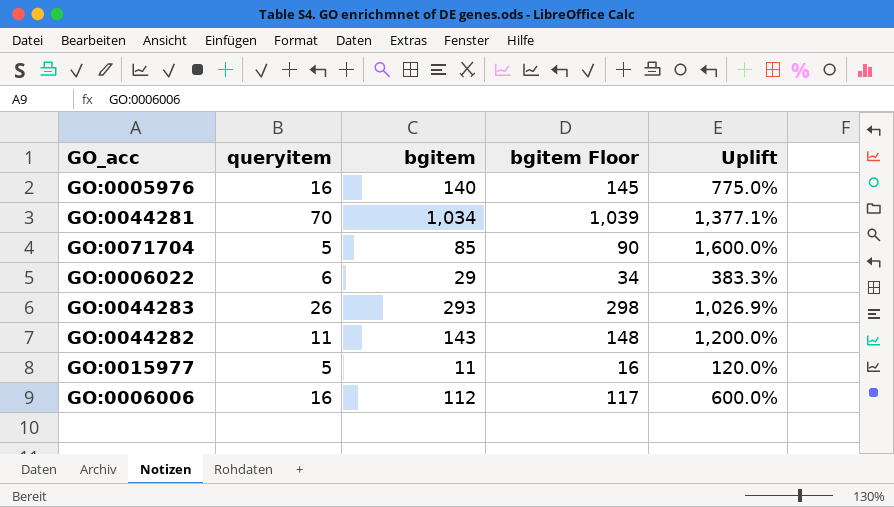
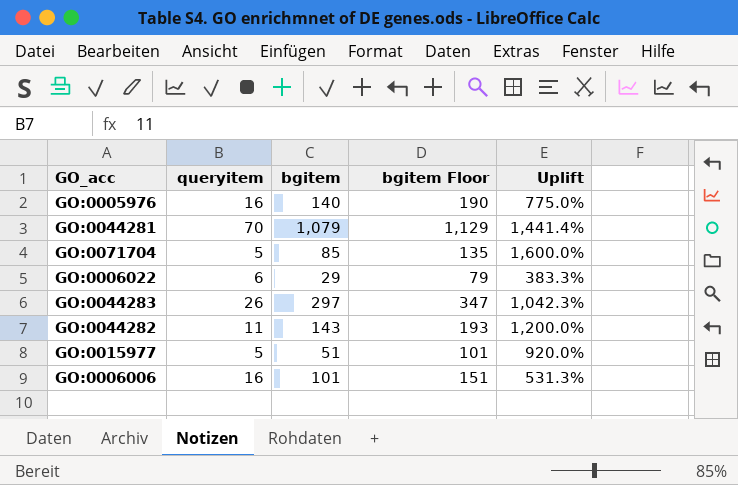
column bgitem Floor | formula: [bgitem] + 5 -> [bgitem] + 50
GO:0044281 | bgitem: 1,034 -> 1,079
GO:0044281 | Uplift: 1,377.1% -> 1,441.4%
GO:0044283 | bgitem: 293 -> 297
GO:0044283 | Uplift: 1,026.9% -> 1,042.3%
GO:0015977 | bgitem: 11 -> 51
GO:0015977 | Uplift: 120.0% -> 920.0%
GO:0006006 | bgitem: 112 -> 101
GO:0006006 | Uplift: 600.0% -> 531.3%

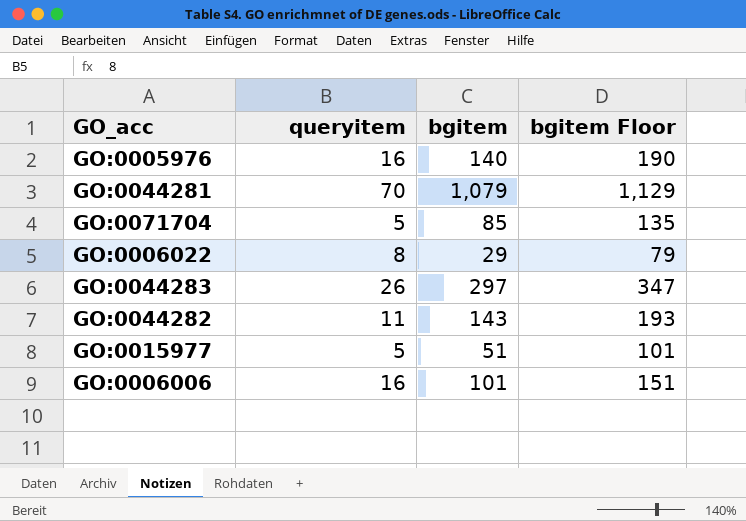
column Uplift | formula: ([bgitem] - [queryitem]) / [queryitem] -> none
GO:0006022 | queryitem: 6 -> 8

